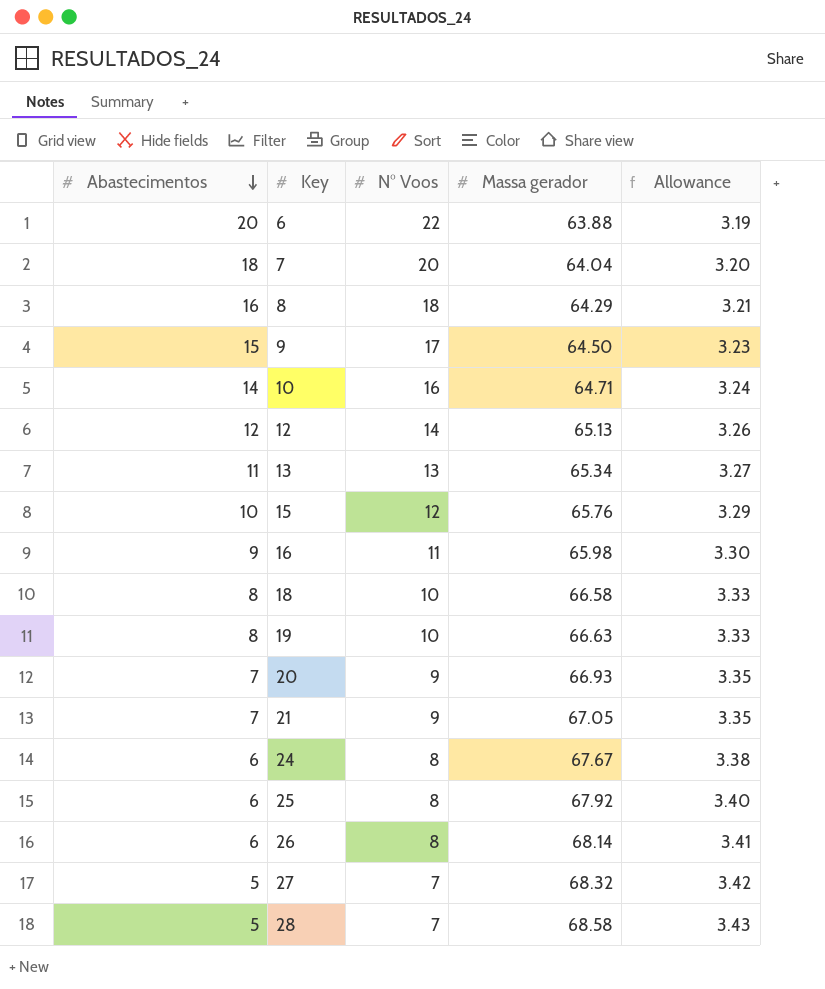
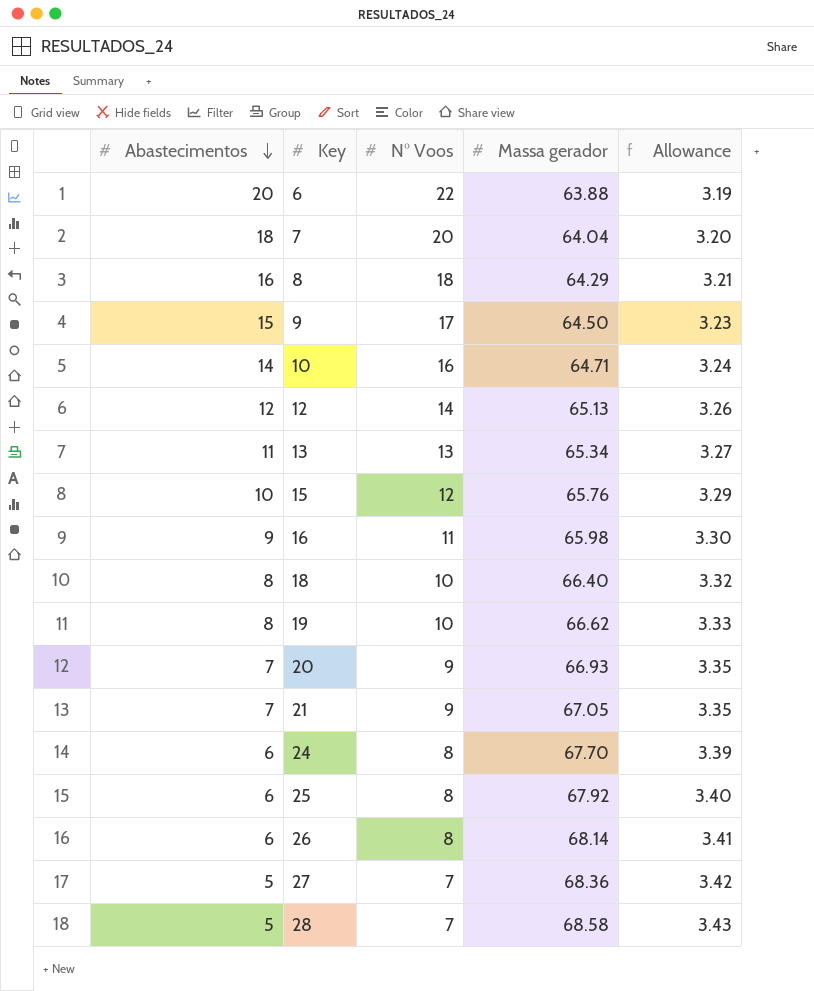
18 | Massa gerador: 66.58 -> 66.40
18 | Allowance: 3.33 -> 3.32
19 | Massa gerador: 66.63 -> 66.62
24 | Massa gerador: 67.67 -> 67.70
24 | Allowance: 3.38 -> 3.39
27 | Massa gerador: 68.32 -> 68.36

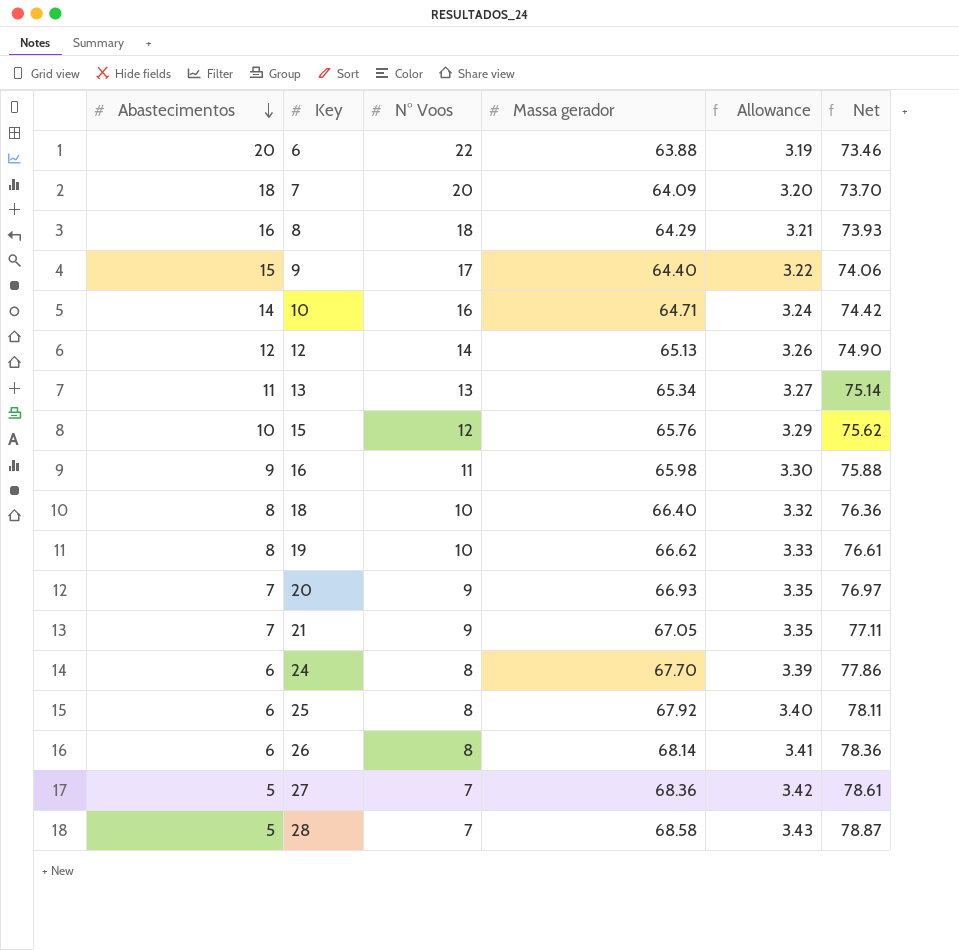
column Net | formula: none -> [Massa gerador] * 1.15
7 | Massa gerador: 64.04 -> 64.09
9 | Massa gerador: 64.50 -> 64.40
9 | Allowance: 3.23 -> 3.22

